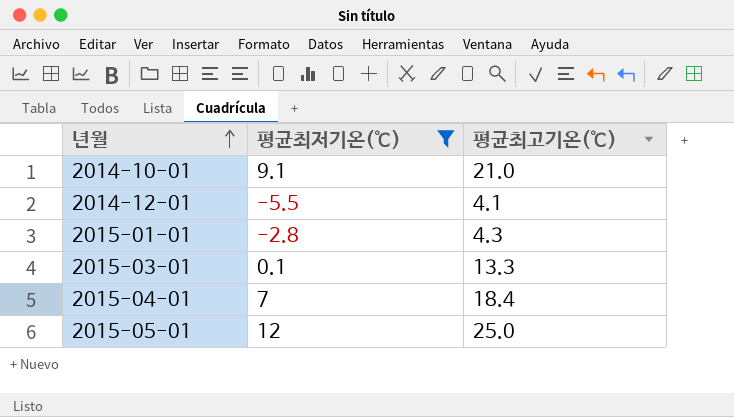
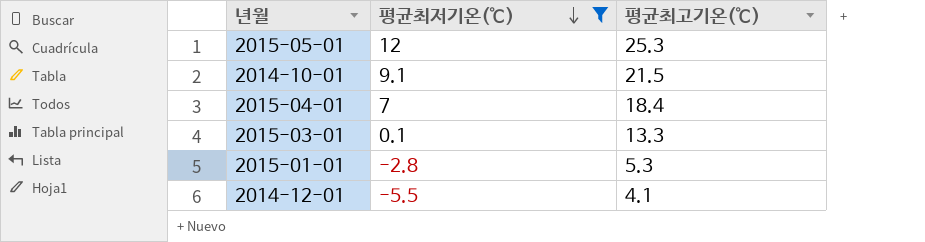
row order: 년월 ascending -> 평균최저기온(℃) descending
2015-05-01 | 평균최고기온(℃): 25.0 -> 25.3
2014-10-01 | 평균최고기온(℃): 21.0 -> 21.5
2015-01-01 | 평균최고기온(℃): 4.3 -> 5.3

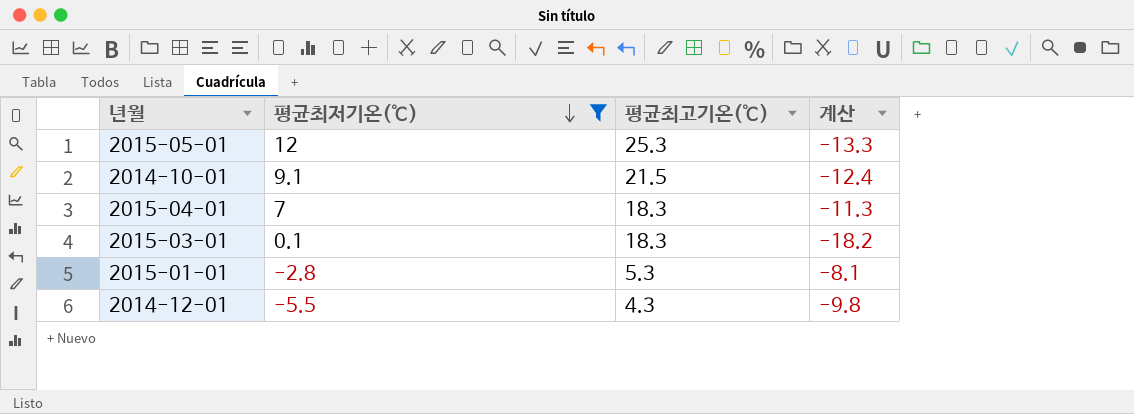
column 계산 | formula: none -> [평균최저기온(℃)] - [평균최고기온(℃)]
2015-04-01 | 평균최고기온(℃): 18.4 -> 18.3
2015-03-01 | 평균최고기온(℃): 13.3 -> 18.3
2014-12-01 | 평균최고기온(℃): 4.1 -> 4.3

